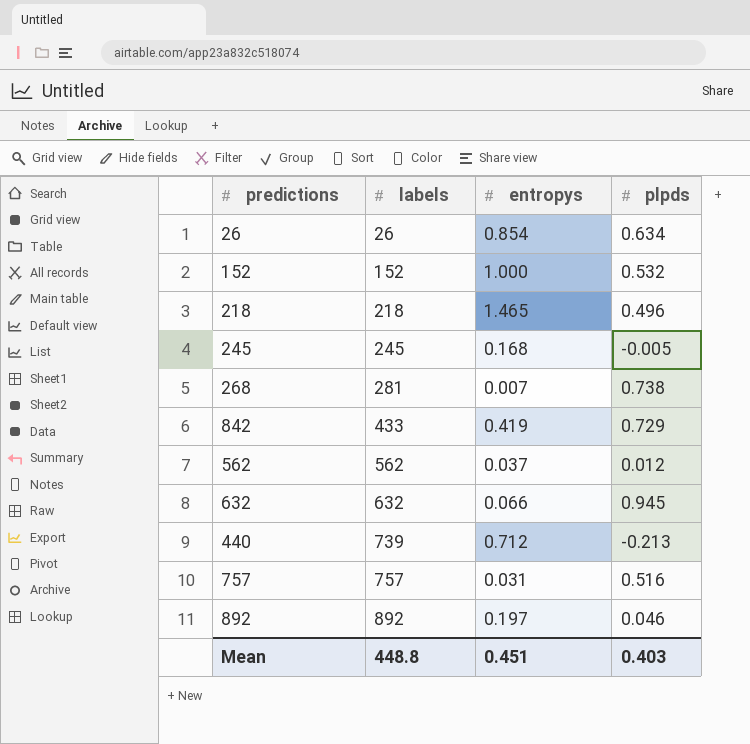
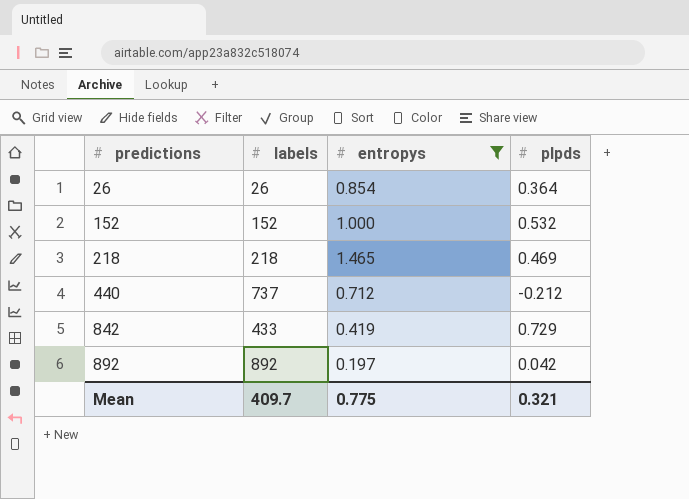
filter: none -> entropys >= 0.197
row order: labels ascending -> predictions ascending
26 | plpds: 0.634 -> 0.364
218 | plpds: 0.496 -> 0.469
440 | labels: 739 -> 737
440 | plpds: -0.213 -> -0.212
892 | plpds: 0.046 -> 0.042
Mean | labels: 448.8 -> 409.7
Mean | entropys: 0.451 -> 0.775
Mean | plpds: 0.403 -> 0.321

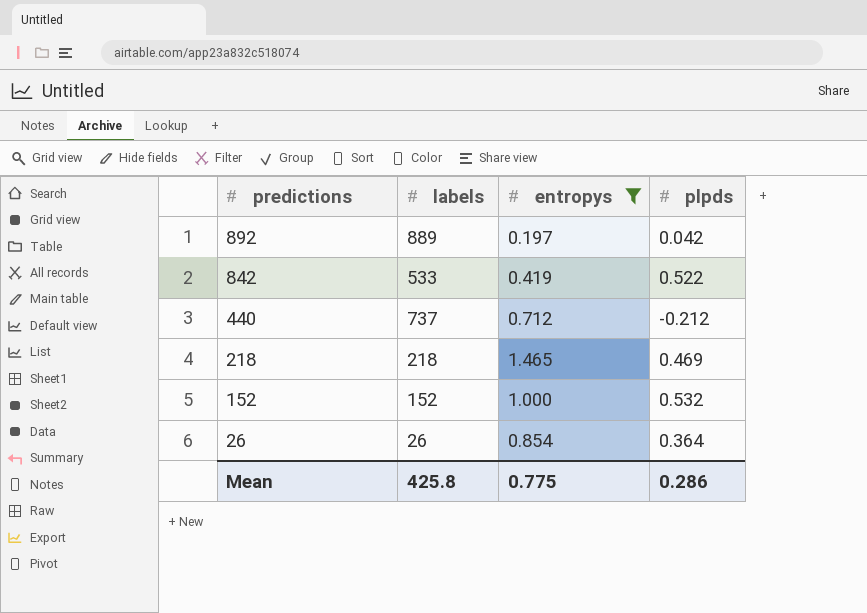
row order: predictions ascending -> predictions descending
892 | labels: 892 -> 889
842 | labels: 433 -> 533
842 | plpds: 0.729 -> 0.522
Mean | labels: 409.7 -> 425.8
Mean | plpds: 0.321 -> 0.286

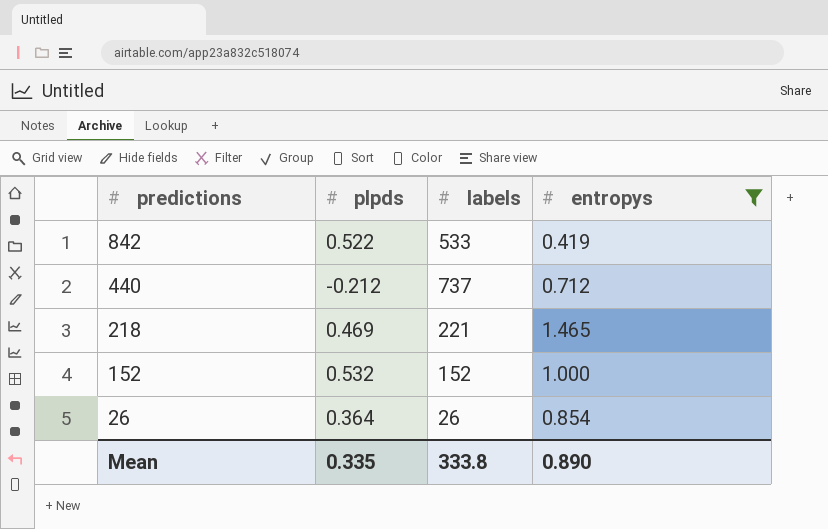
column plpds | position: 4 -> 2
row 892: 889 | 0.197 | 0.042 -> none
218 | labels: 218 -> 221
Mean | plpds: 0.286 -> 0.335
Mean | labels: 425.8 -> 333.8
Mean | entropys: 0.775 -> 0.890

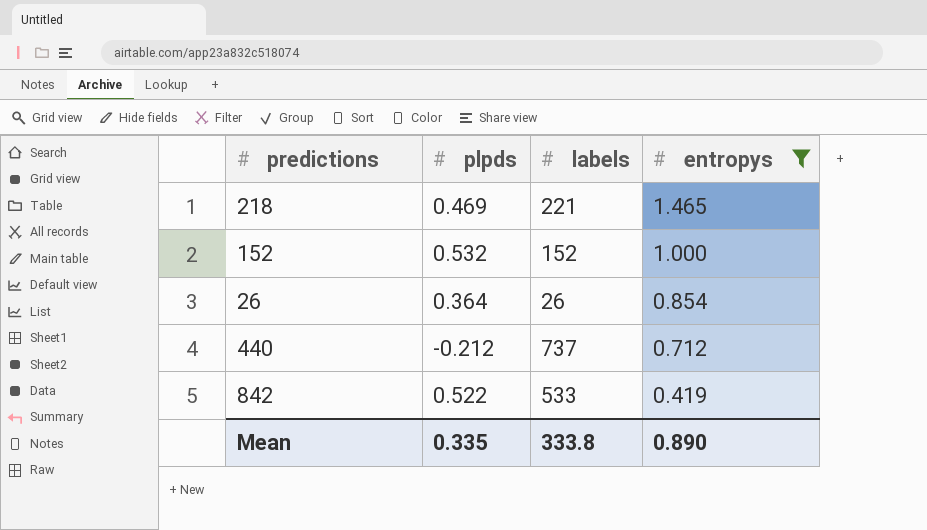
row order: predictions descending -> entropys descending

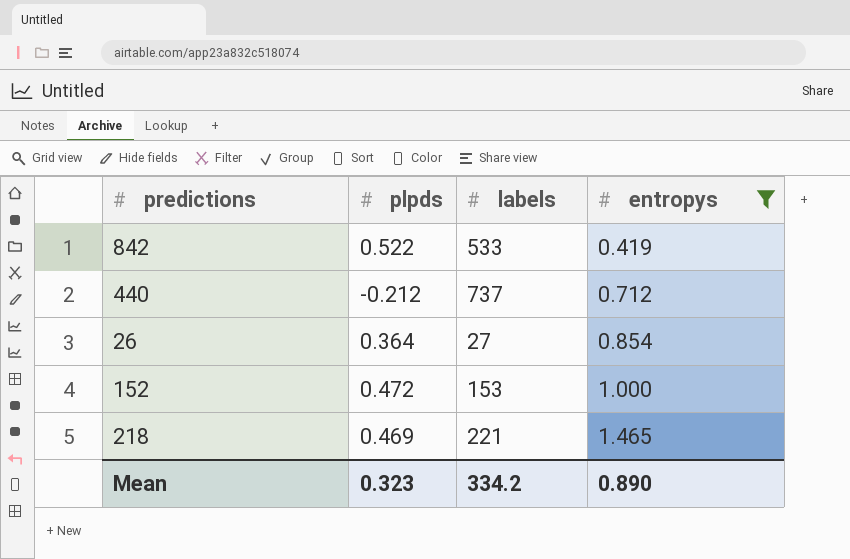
row order: entropys descending -> entropys ascending
26 | labels: 26 -> 27
152 | plpds: 0.532 -> 0.472
152 | labels: 152 -> 153
Mean | plpds: 0.335 -> 0.323
Mean | labels: 333.8 -> 334.2

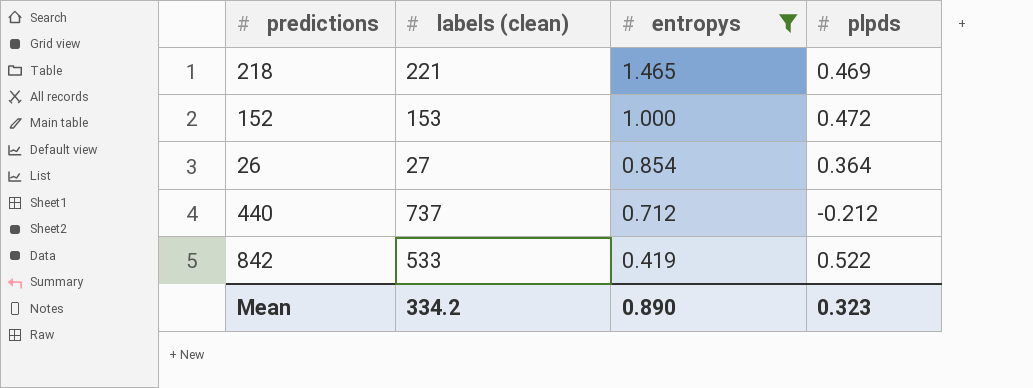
row order: entropys ascending -> entropys descending
column name: labels -> labels (clean)
column plpds | position: 2 -> 4

